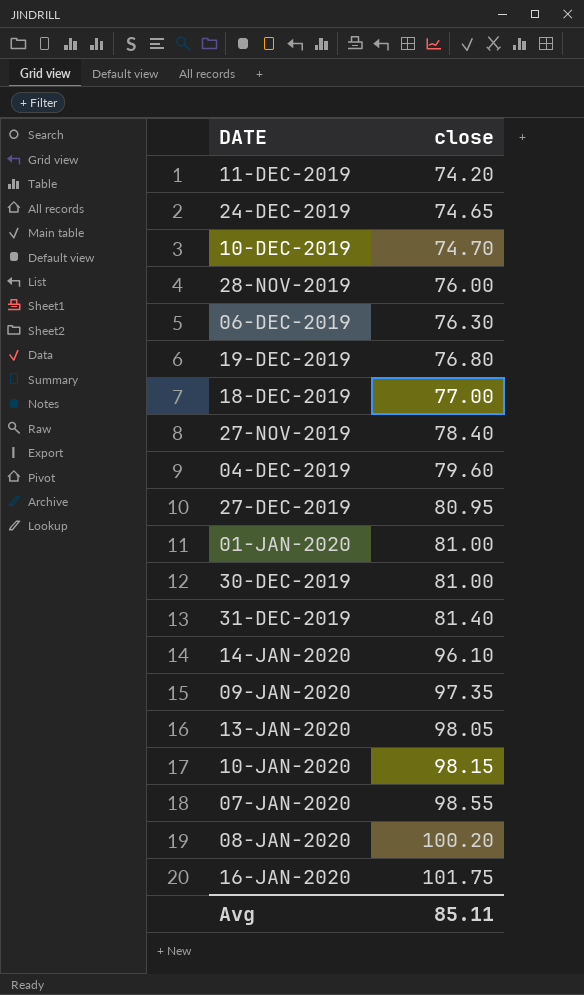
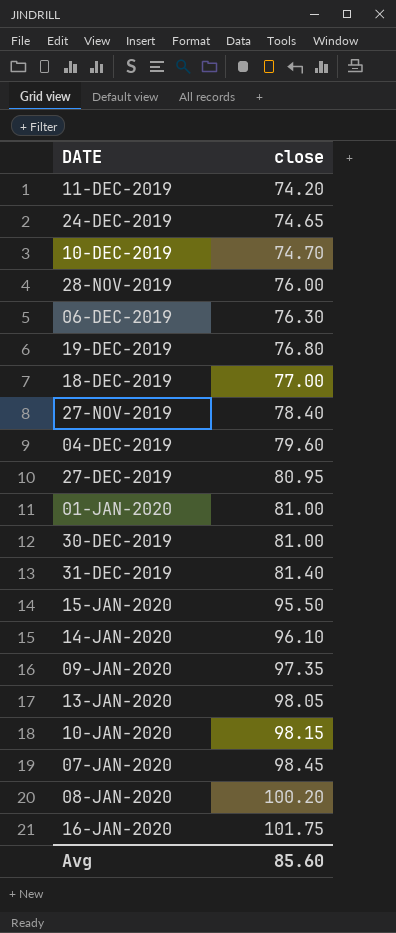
row 15-JAN-2020: none -> 95.50
07-JAN-2020 | close: 98.55 -> 98.45
Avg | close: 85.11 -> 85.60

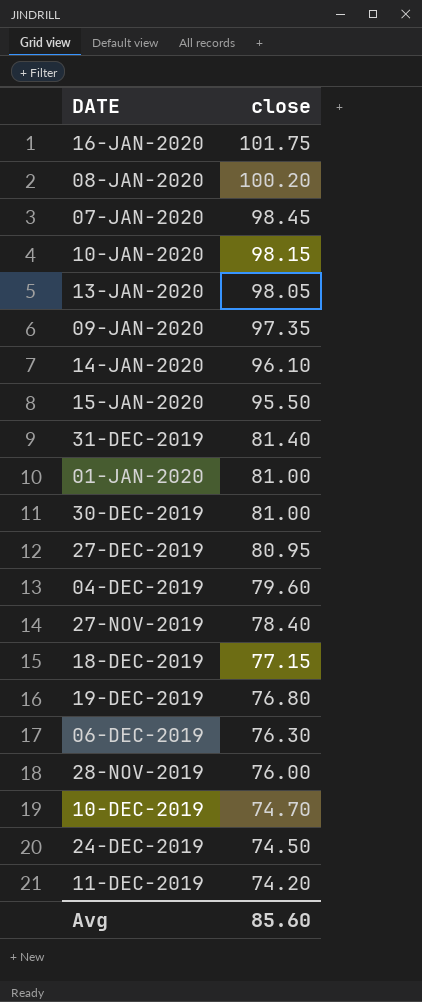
row order: close ascending -> close descending
18-DEC-2019 | close: 77.00 -> 77.15
24-DEC-2019 | close: 74.65 -> 74.50

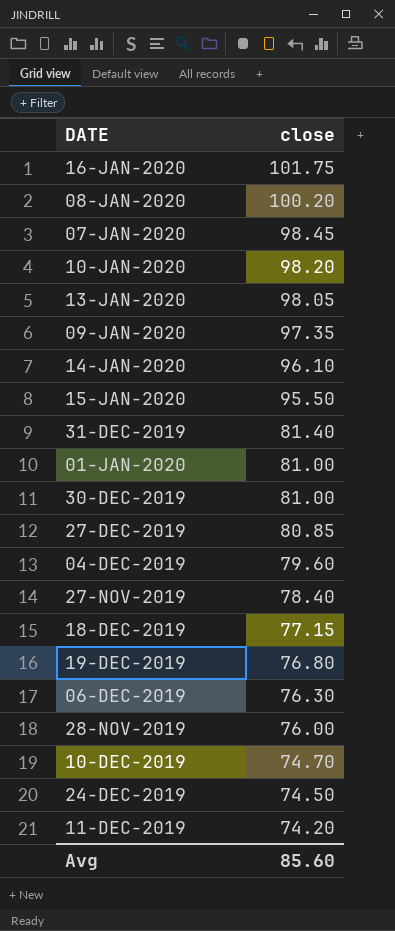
10-JAN-2020 | close: 98.15 -> 98.20
27-DEC-2019 | close: 80.95 -> 80.85

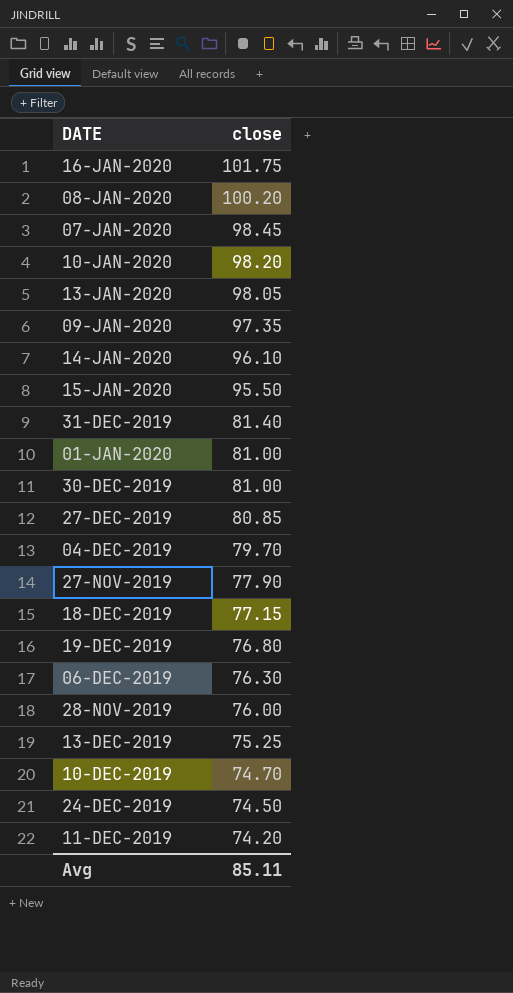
04-DEC-2019 | close: 79.60 -> 79.70
27-NOV-2019 | close: 78.40 -> 77.90
row 13-DEC-2019: none -> 75.25
Avg | close: 85.60 -> 85.11

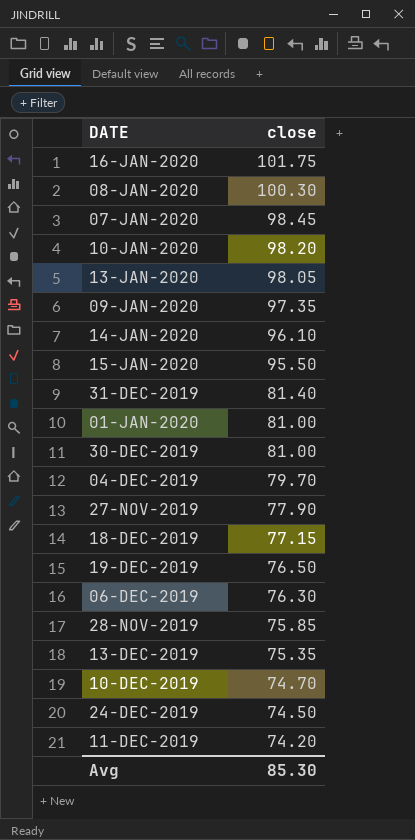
row 27-DEC-2019: 80.85 -> none
08-JAN-2020 | close: 100.20 -> 100.30
19-DEC-2019 | close: 76.80 -> 76.50
28-NOV-2019 | close: 76.00 -> 75.85
13-DEC-2019 | close: 75.25 -> 75.35
Avg | close: 85.11 -> 85.30

